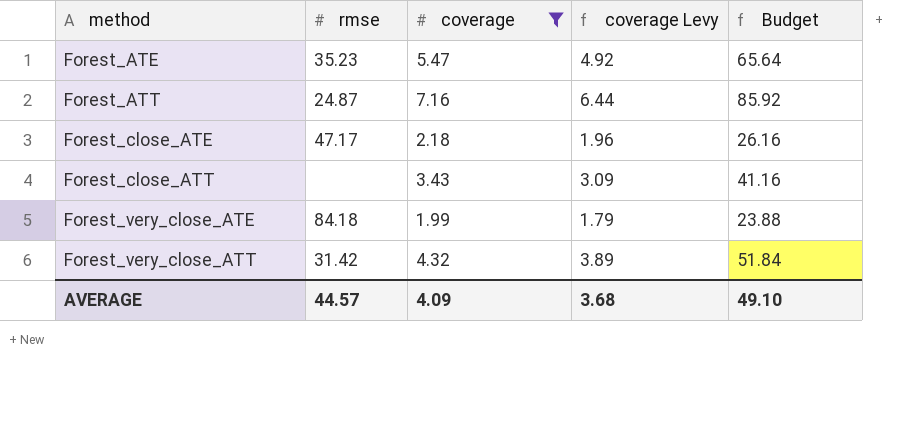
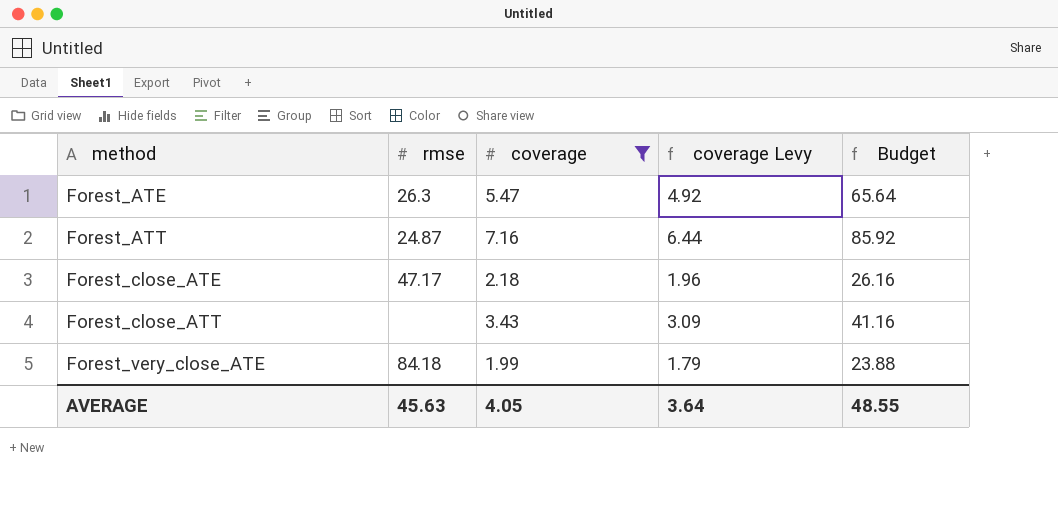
row Forest_very_close_ATT: 31.42 | 4.32 | 3.89 | 51.84 -> none
Forest_ATE | rmse: 35.23 -> 26.3
AVERAGE | rmse: 44.57 -> 45.63
AVERAGE | coverage: 4.09 -> 4.05
AVERAGE | coverage Levy: 3.68 -> 3.64
AVERAGE | Budget: 49.10 -> 48.55

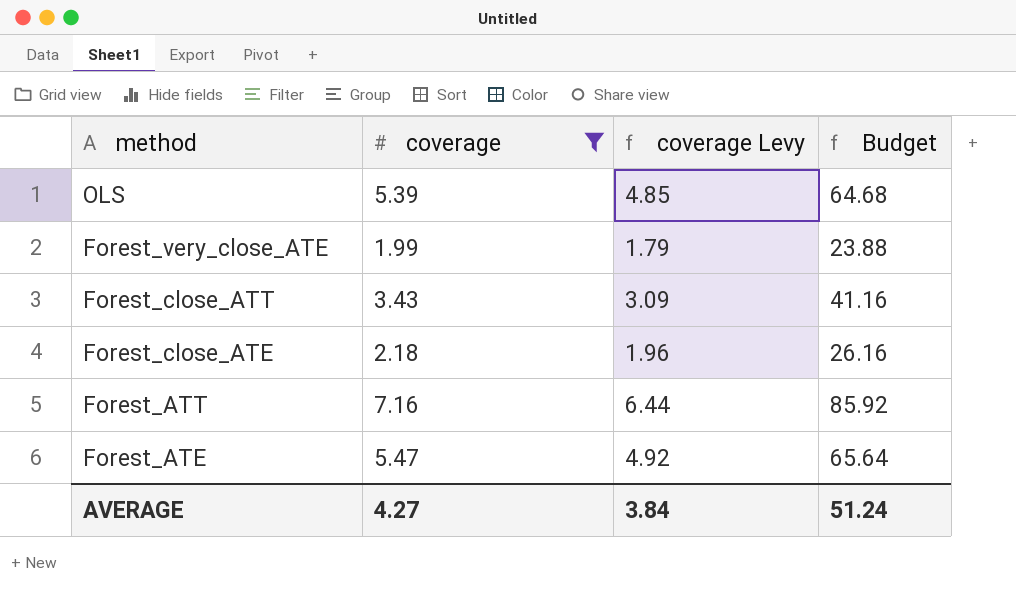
row order: method ascending -> method descending
column rmse | position: 2 -> none
row OLS: none -> 5.39 | 4.85 | 64.68
AVERAGE | coverage: 4.05 -> 4.27
AVERAGE | coverage Levy: 3.64 -> 3.84
AVERAGE | Budget: 48.55 -> 51.24

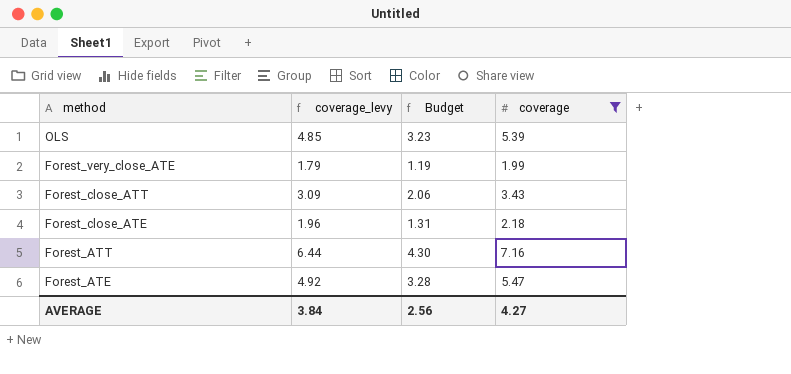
column name: coverage Levy -> coverage_levy
column Budget | formula: [coverage] * 12 -> [coverage] * 0.6
column coverage | position: 2 -> 4
AVERAGE | Budget: 51.24 -> 2.56

